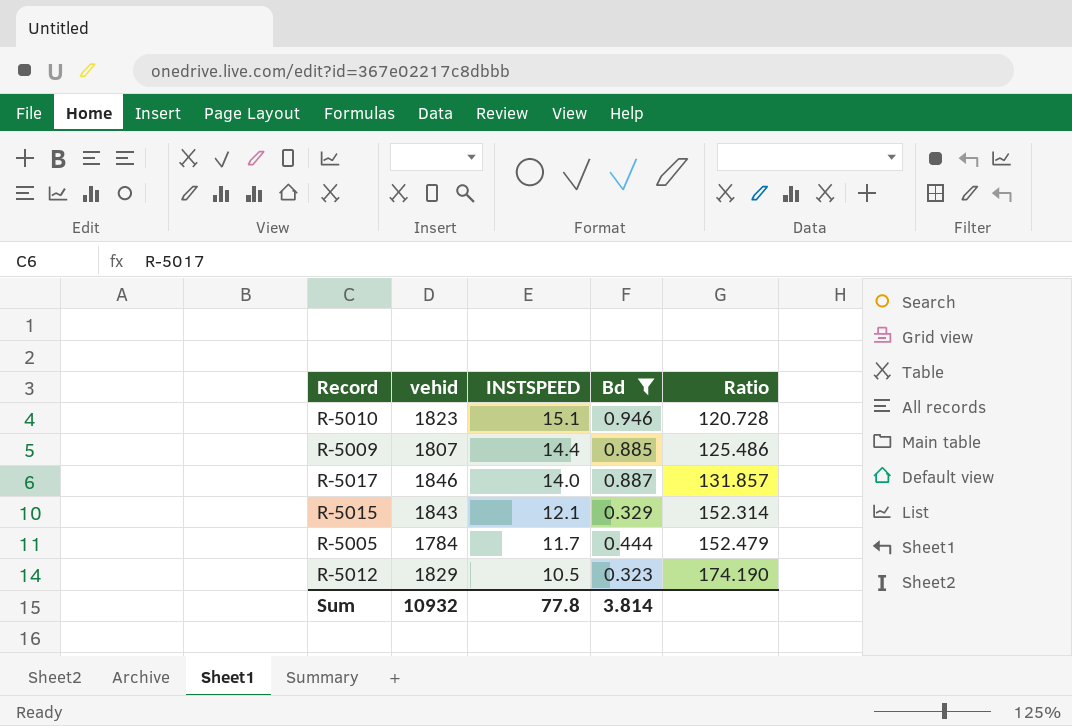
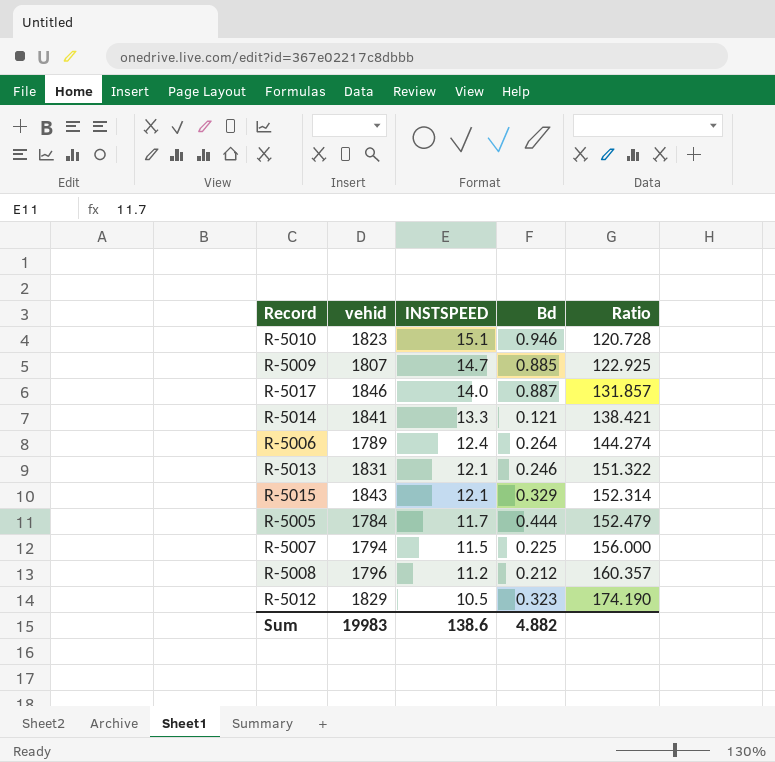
filter: Bd >= 0.323 -> none
R-5009 | INSTSPEED: 14.4 -> 14.7
R-5009 | Ratio: 125.486 -> 122.925
Sum | vehid: 10932 -> 19983
Sum | INSTSPEED: 77.8 -> 138.6
Sum | Bd: 3.814 -> 4.882

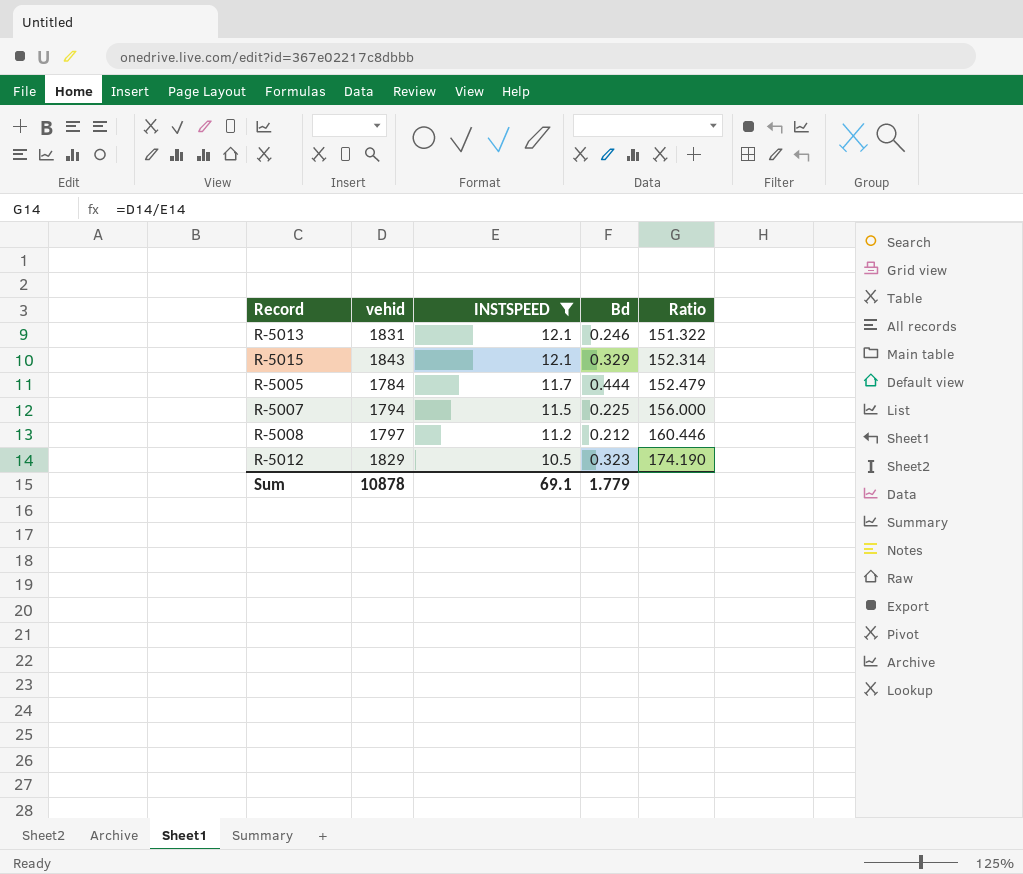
filter: none -> INSTSPEED <= 12.1
R-5008 | vehid: 1796 -> 1797
R-5008 | Ratio: 160.357 -> 160.446
Sum | vehid: 19983 -> 10878
Sum | INSTSPEED: 138.6 -> 69.1
Sum | Bd: 4.882 -> 1.779

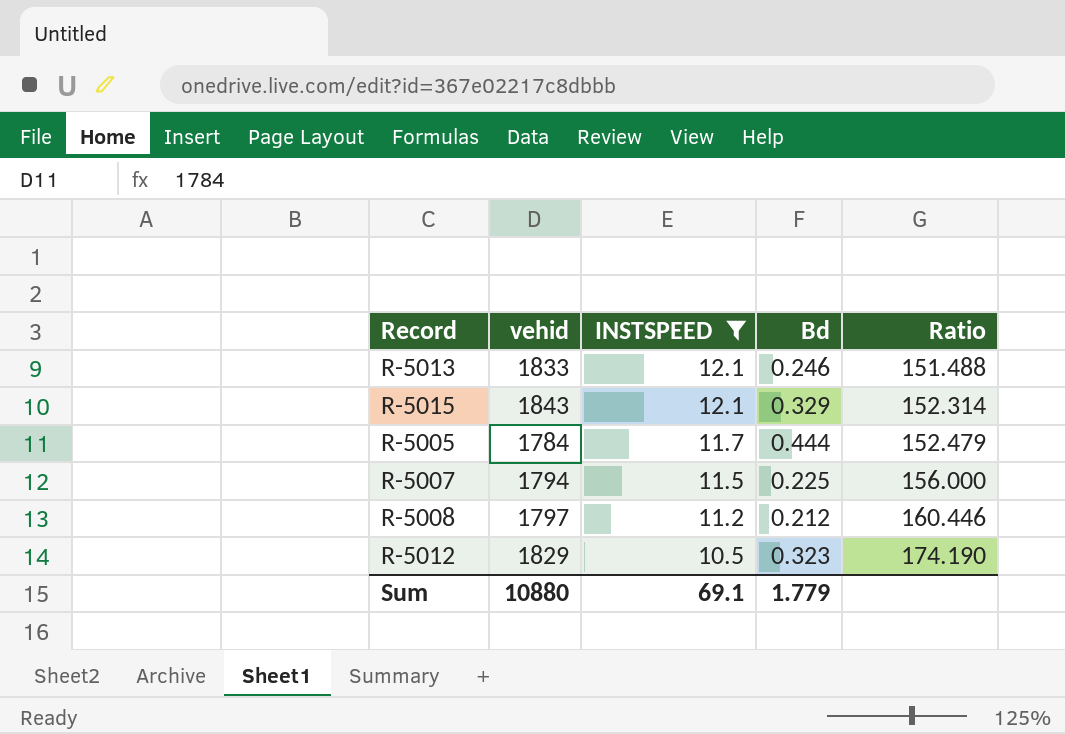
R-5013 | vehid: 1831 -> 1833
R-5013 | Ratio: 151.322 -> 151.488
Sum | vehid: 10878 -> 10880

